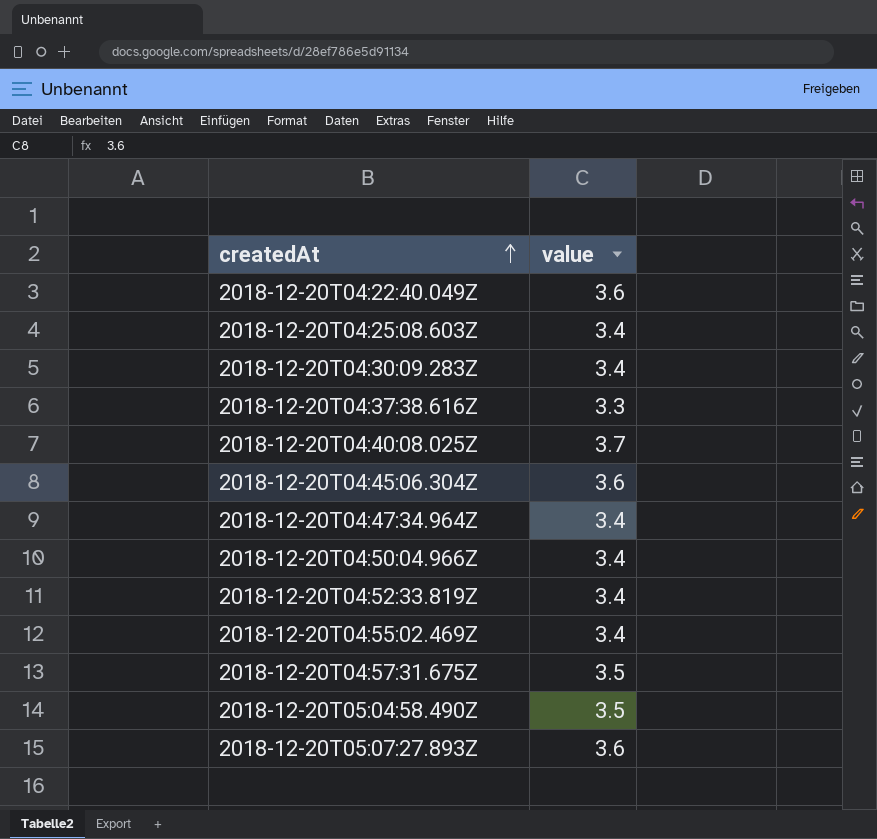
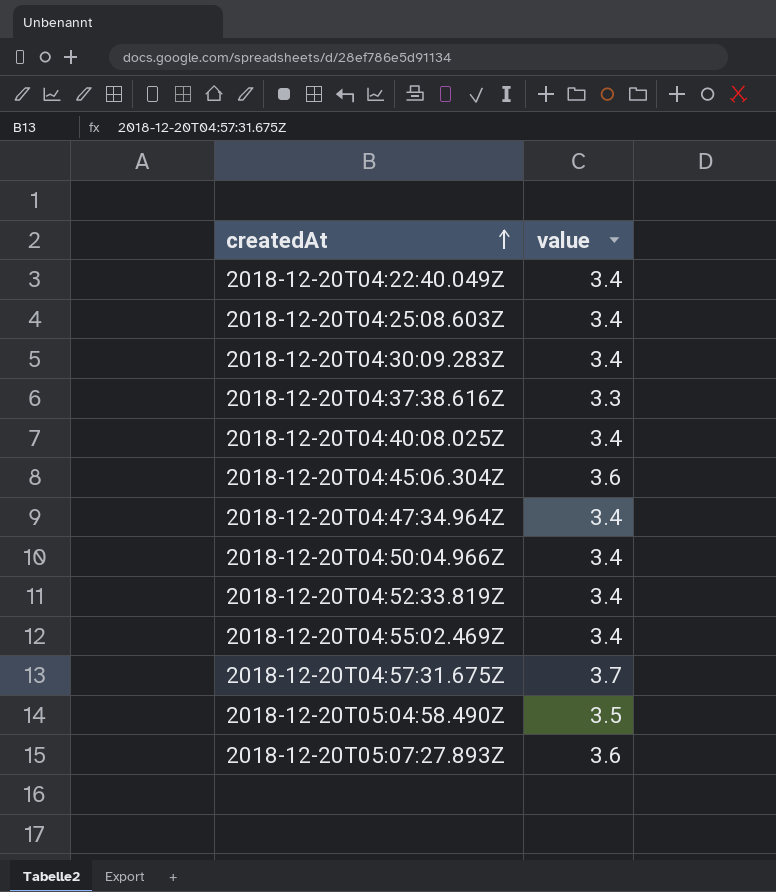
2018-12-20T04:22:40.049Z | value: 3.6 -> 3.4
2018-12-20T04:40:08.025Z | value: 3.7 -> 3.4
2018-12-20T04:57:31.675Z | value: 3.5 -> 3.7

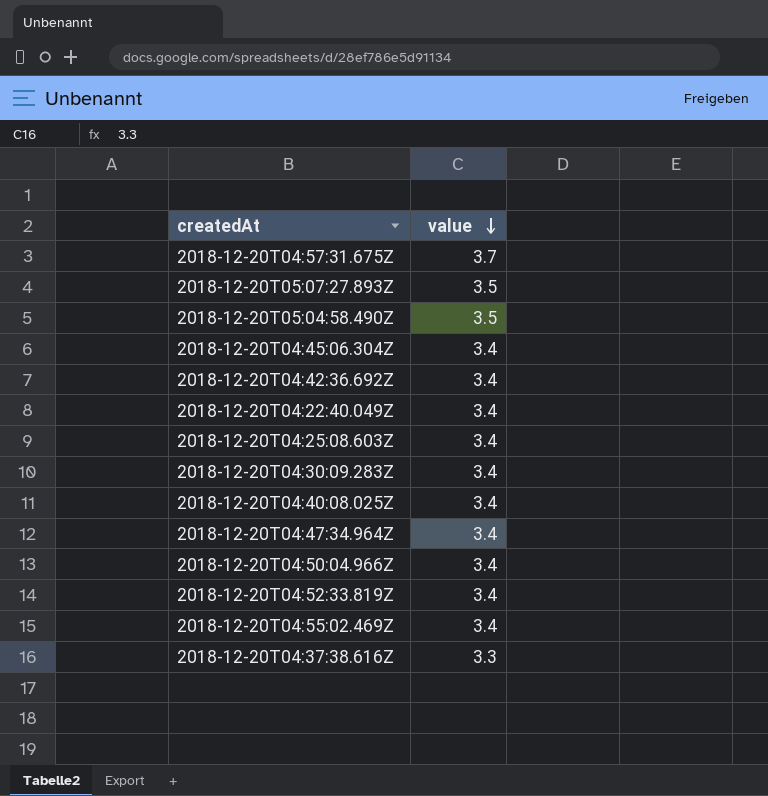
row order: createdAt ascending -> value descending
2018-12-20T05:07:27.893Z | value: 3.6 -> 3.5
2018-12-20T04:45:06.304Z | value: 3.6 -> 3.4
row 2018-12-20T04:42:36.692Z: none -> 3.4

